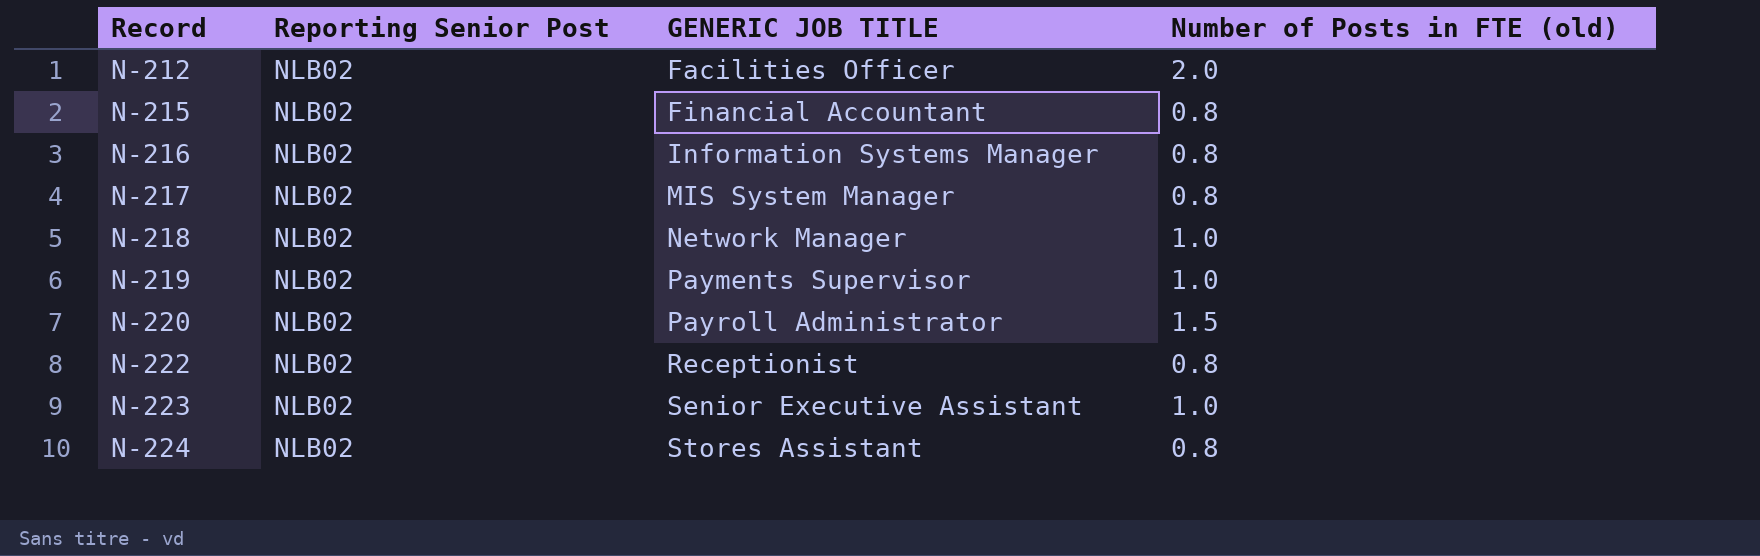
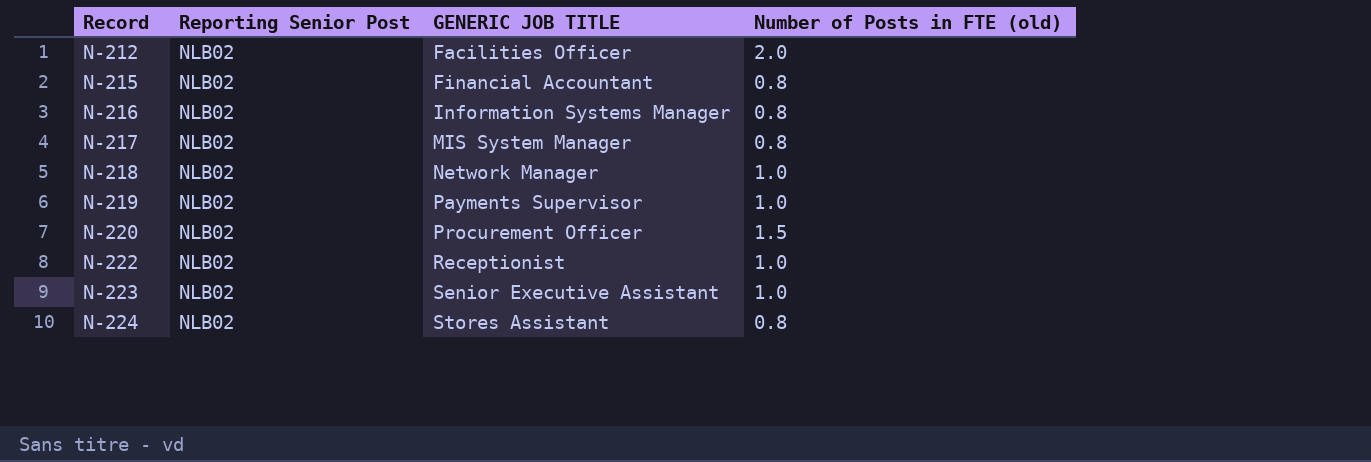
N-220 | GENERIC JOB TITLE: Payroll Administrator -> Procurement Officer
N-222 | Number of Posts in FTE (old): 0.8 -> 1.0

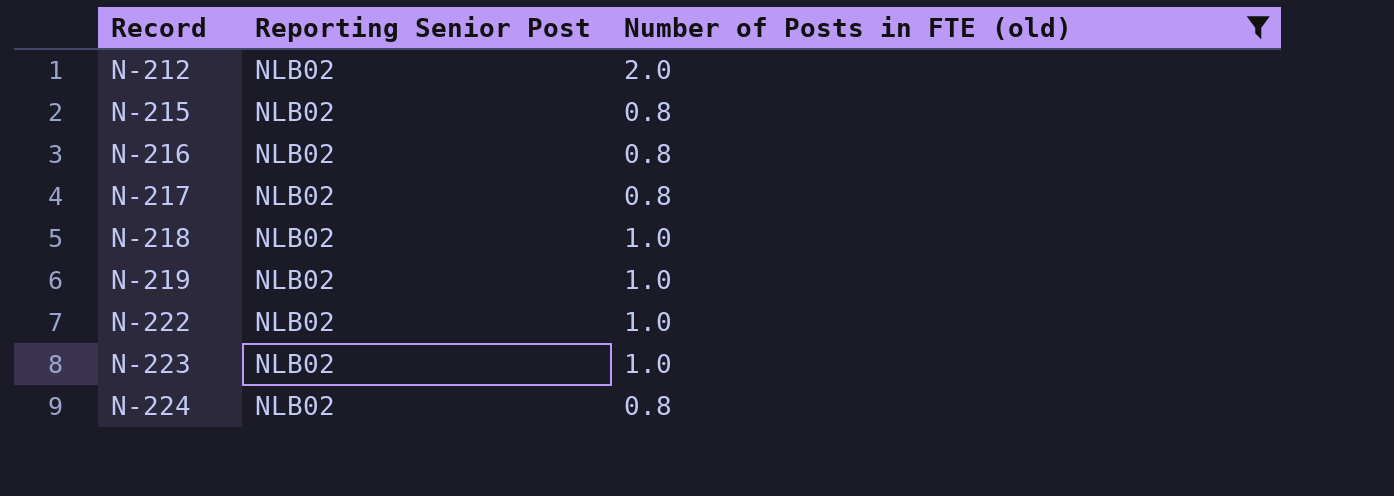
filter: none -> Number of Posts in FTE (old) != 1.5
column GENERIC JOB TITLE | position: 3 -> none

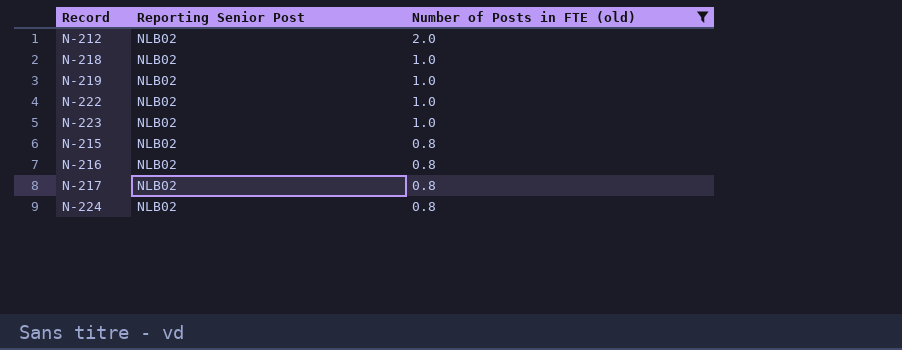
row order: Record ascending -> Number of Posts in FTE (old) descending

